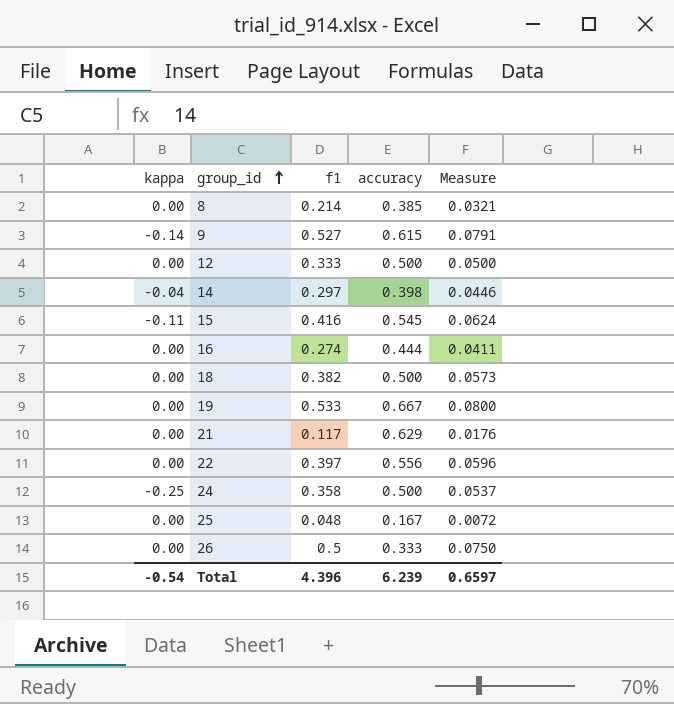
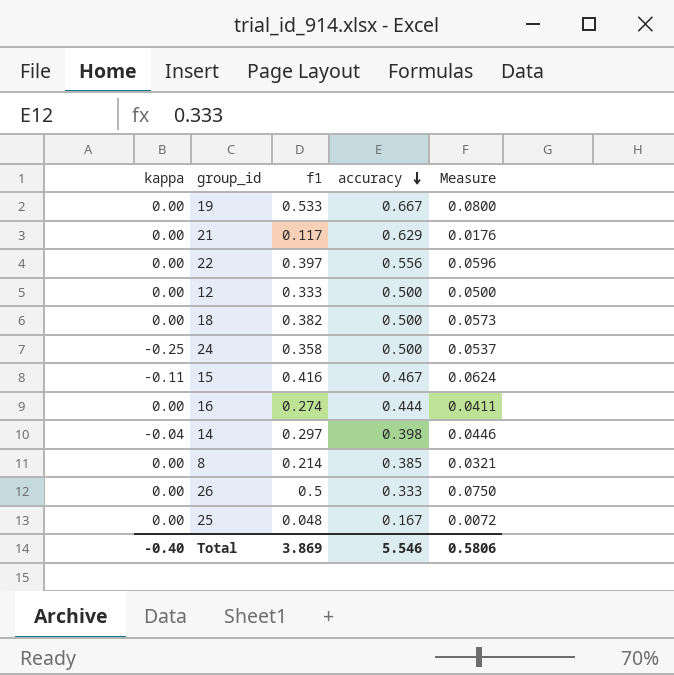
row order: group_id ascending -> accuracy descending
row 9: -0.14 | 0.527 | 0.615 | 0.0791 -> none
15 | accuracy: 0.545 -> 0.467
Total | kappa: -0.54 -> -0.40
Total | f1: 4.396 -> 3.869
Total | accuracy: 6.239 -> 5.546
Total | Measure: 0.6597 -> 0.5806

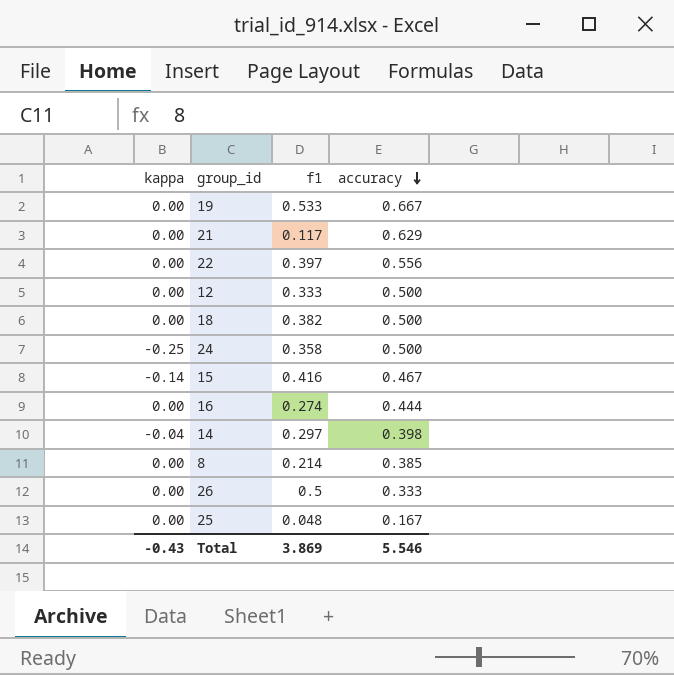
column Measure | formula: [f1] * 0.15 -> none
15 | kappa: -0.11 -> -0.14
Total | kappa: -0.40 -> -0.43

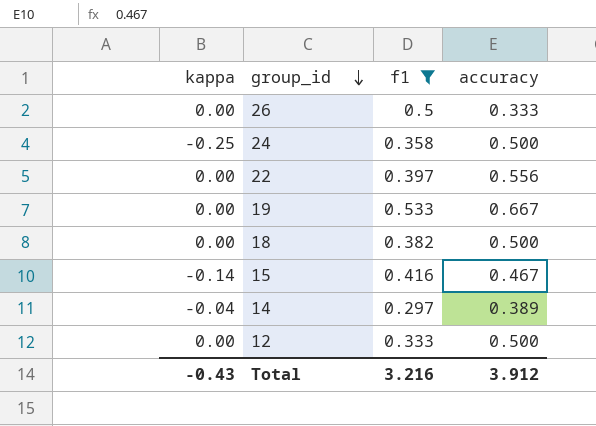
filter: none -> f1 >= 0.297
row order: accuracy descending -> group_id descending
14 | accuracy: 0.398 -> 0.389
Total | f1: 3.869 -> 3.216
Total | accuracy: 5.546 -> 3.912

